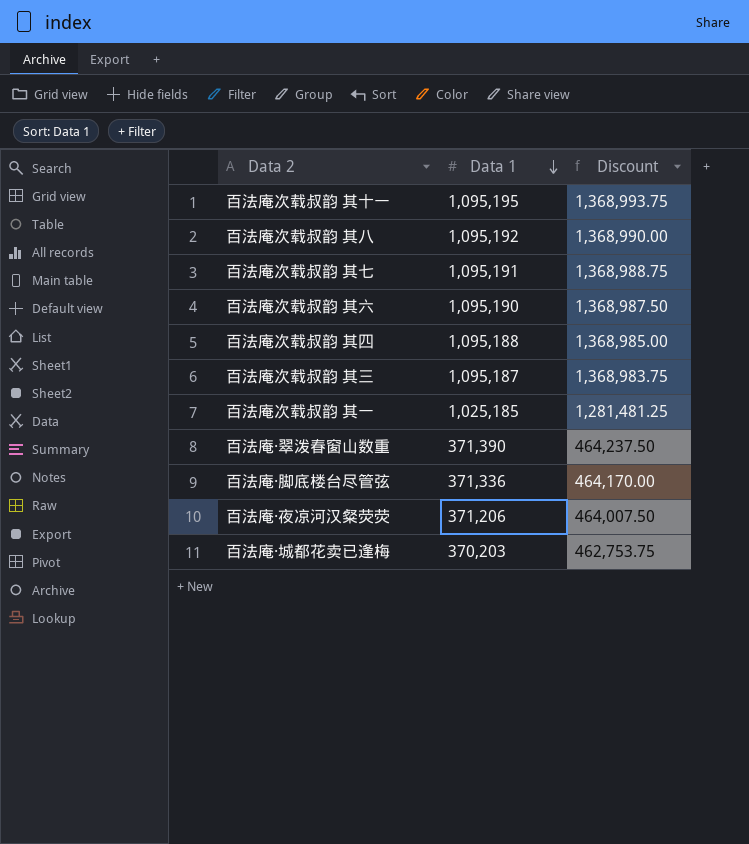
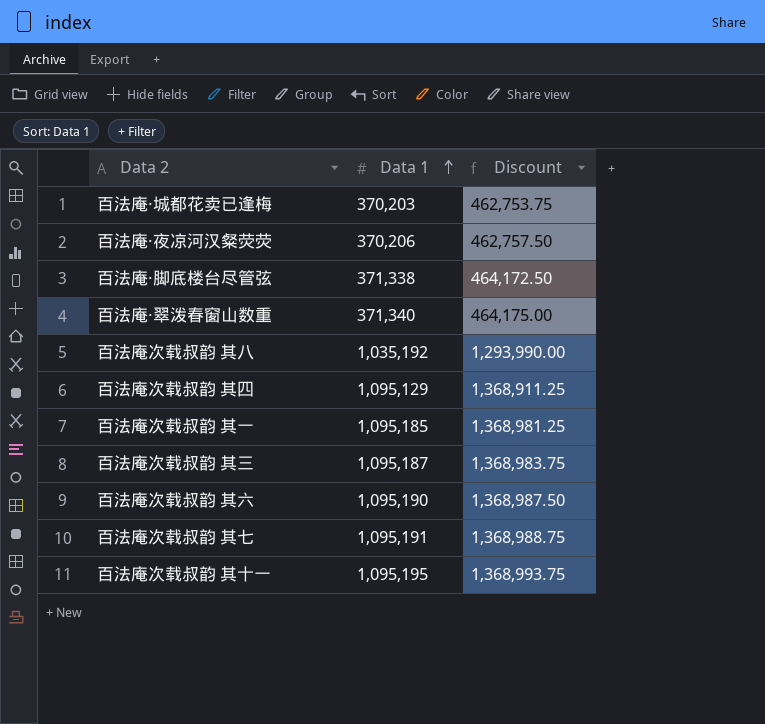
row order: Data 1 descending -> Data 1 ascending
百法庵·夜凉河汉粲荧荧 | Data 1: 371,206 -> 370,206
百法庵·夜凉河汉粲荧荧 | Discount: 464,007.50 -> 462,757.50
百法庵·脚底楼台尽管弦 | Data 1: 371,336 -> 371,338
百法庵·脚底楼台尽管弦 | Discount: 464,170.00 -> 464,172.50
百法庵·翠泼春窗山数重 | Data 1: 371,390 -> 371,340
百法庵·翠泼春窗山数重 | Discount: 464,237.50 -> 464,175.00
百法庵次载叔韵 其八 | Data 1: 1,095,192 -> 1,035,192
百法庵次载叔韵 其八 | Discount: 1,368,990.00 -> 1,293,990.00
百法庵次载叔韵 其四 | Data 1: 1,095,188 -> 1,095,129
百法庵次载叔韵 其四 | Discount: 1,368,985.00 -> 1,368,911.25
百法庵次载叔韵 其一 | Data 1: 1,025,185 -> 1,095,185
百法庵次载叔韵 其一 | Discount: 1,281,481.25 -> 1,368,981.25

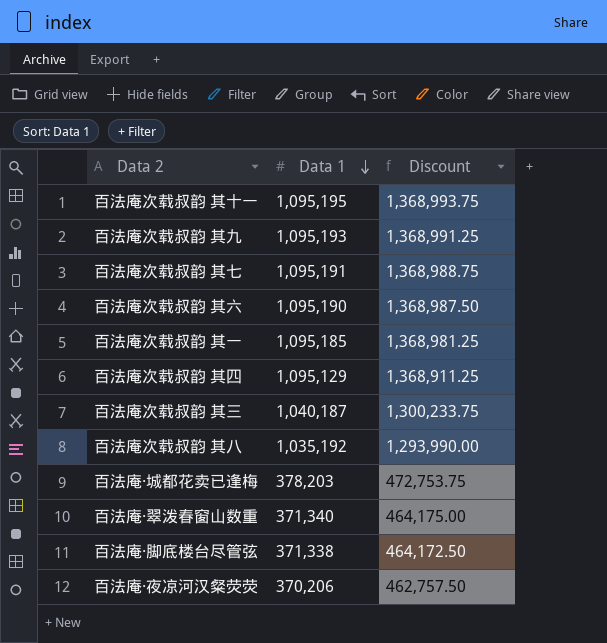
row order: Data 1 ascending -> Data 1 descending
row 百法庵次载叔韵 其九: none -> 1,095,193 | 1,368,991.25
百法庵次载叔韵 其三 | Data 1: 1,095,187 -> 1,040,187
百法庵次载叔韵 其三 | Discount: 1,368,983.75 -> 1,300,233.75
百法庵·城都花卖已逢梅 | Data 1: 370,203 -> 378,203
百法庵·城都花卖已逢梅 | Discount: 462,753.75 -> 472,753.75

